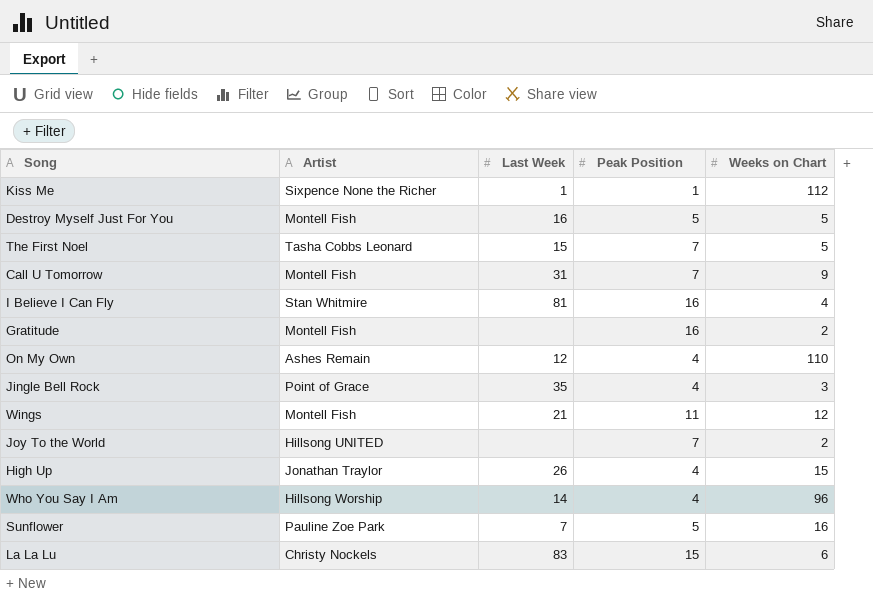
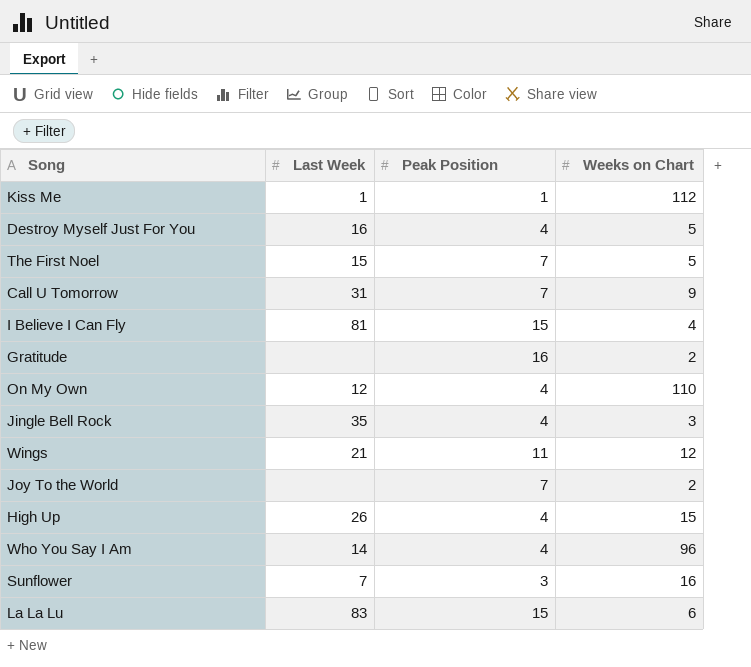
column Artist | position: 2 -> none
Destroy Myself Just For You | Peak Position: 5 -> 4
I Believe I Can Fly | Peak Position: 16 -> 15
Sunflower | Peak Position: 5 -> 3

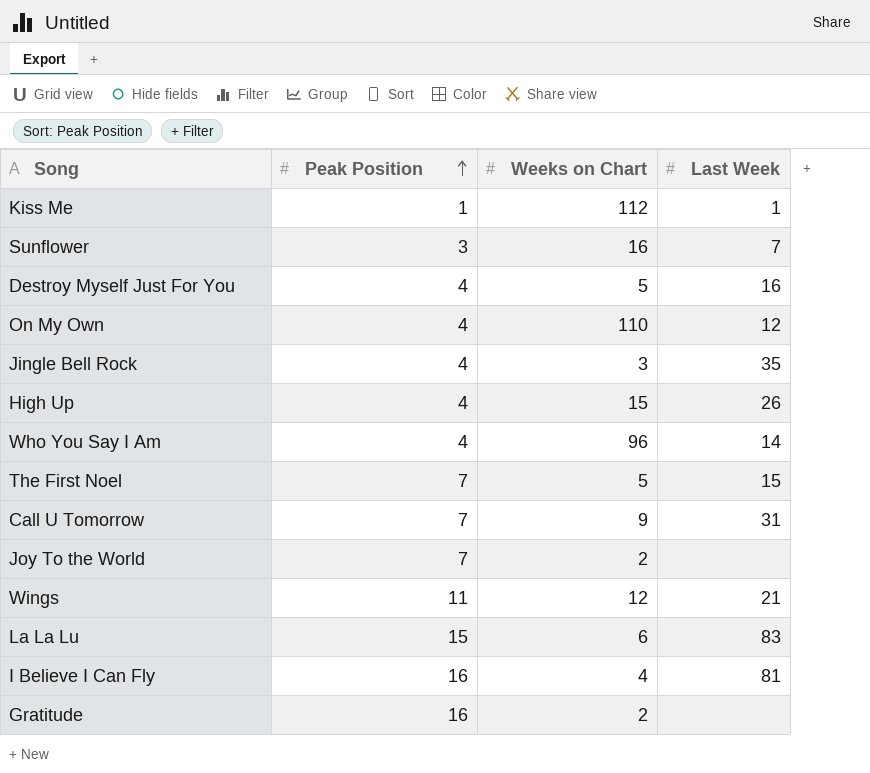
row order: none -> Peak Position ascending
column Last Week | position: 2 -> 4
I Believe I Can Fly | Peak Position: 15 -> 16

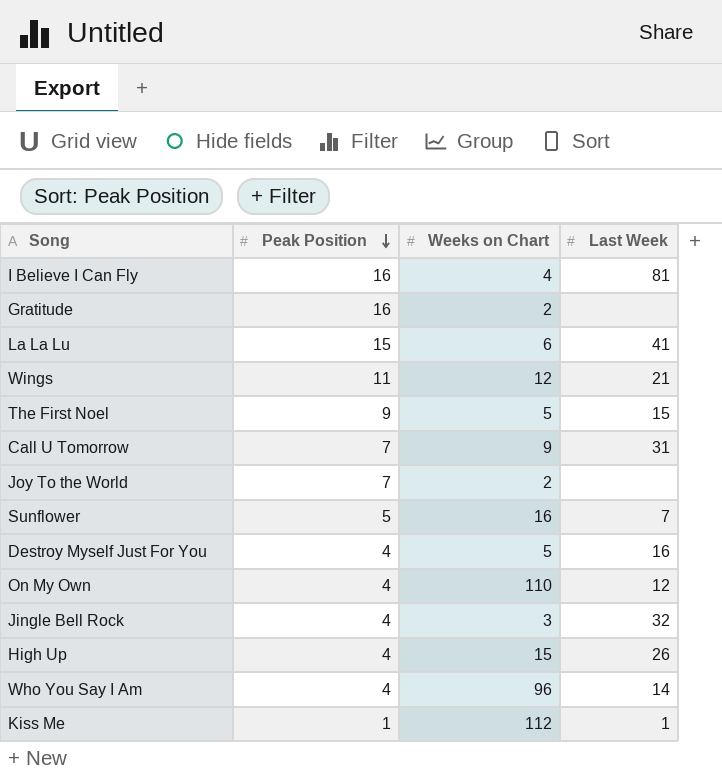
row order: Peak Position ascending -> Peak Position descending
La La Lu | Last Week: 83 -> 41
The First Noel | Peak Position: 7 -> 9
Sunflower | Peak Position: 3 -> 5
Jingle Bell Rock | Last Week: 35 -> 32

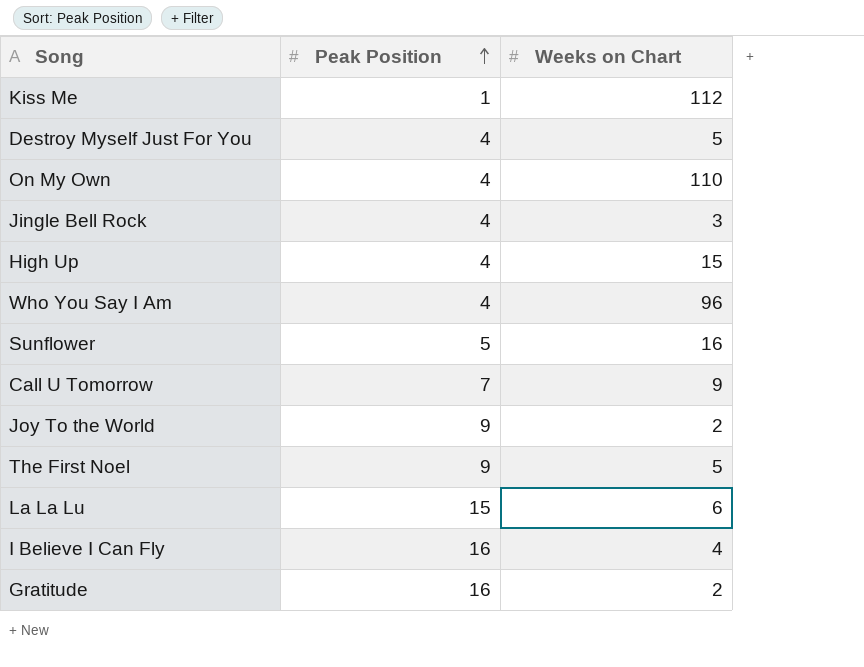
row order: Peak Position descending -> Peak Position ascending
column Last Week | position: 4 -> none
row Wings: 11 | 12 | 21 -> none
Joy To the World | Peak Position: 7 -> 9

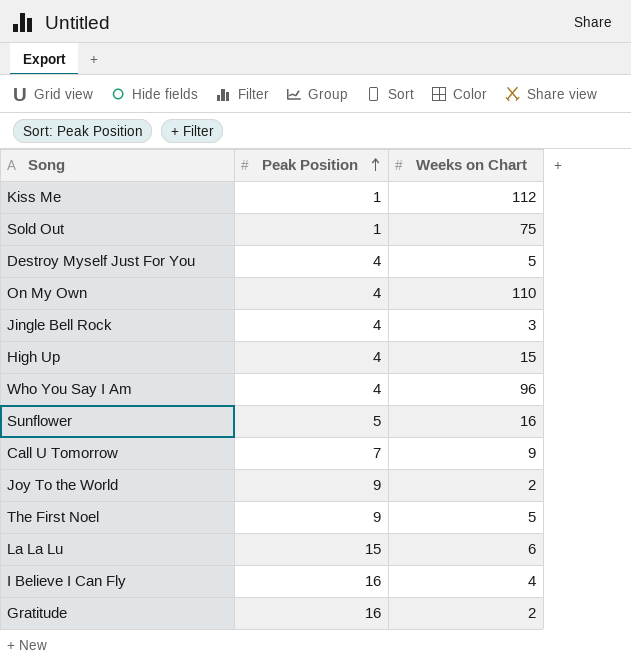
row Sold Out: none -> 1 | 75

